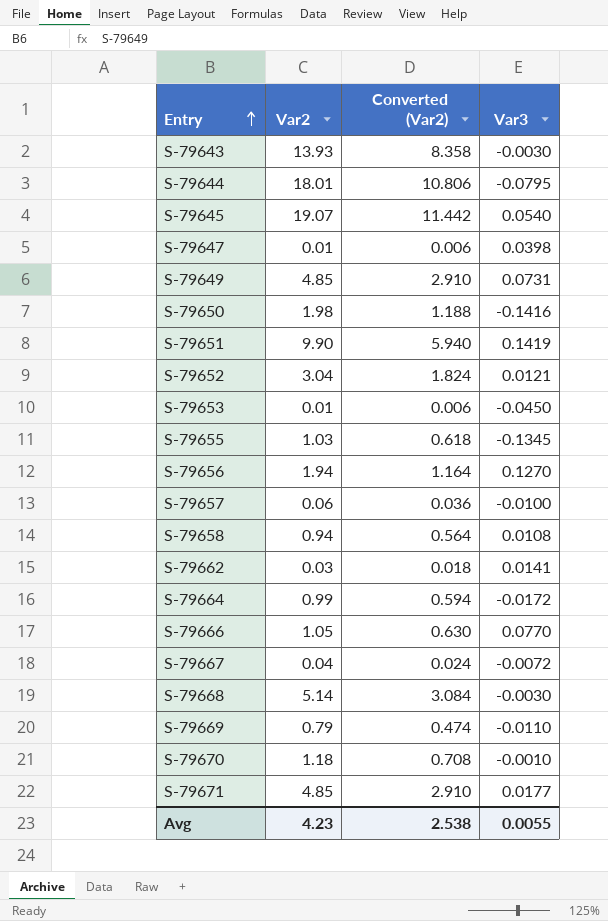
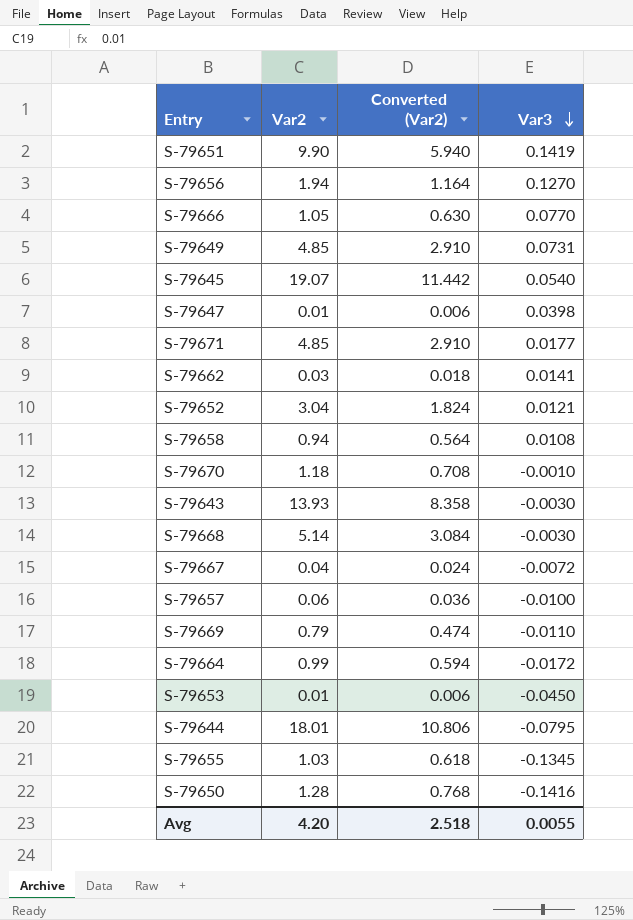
row order: Entry ascending -> Var3 descending
S-79650 | Var2: 1.98 -> 1.28
S-79650 | Converted (Var2): 1.188 -> 0.768
Avg | Var2: 4.23 -> 4.20
Avg | Converted (Var2): 2.538 -> 2.518

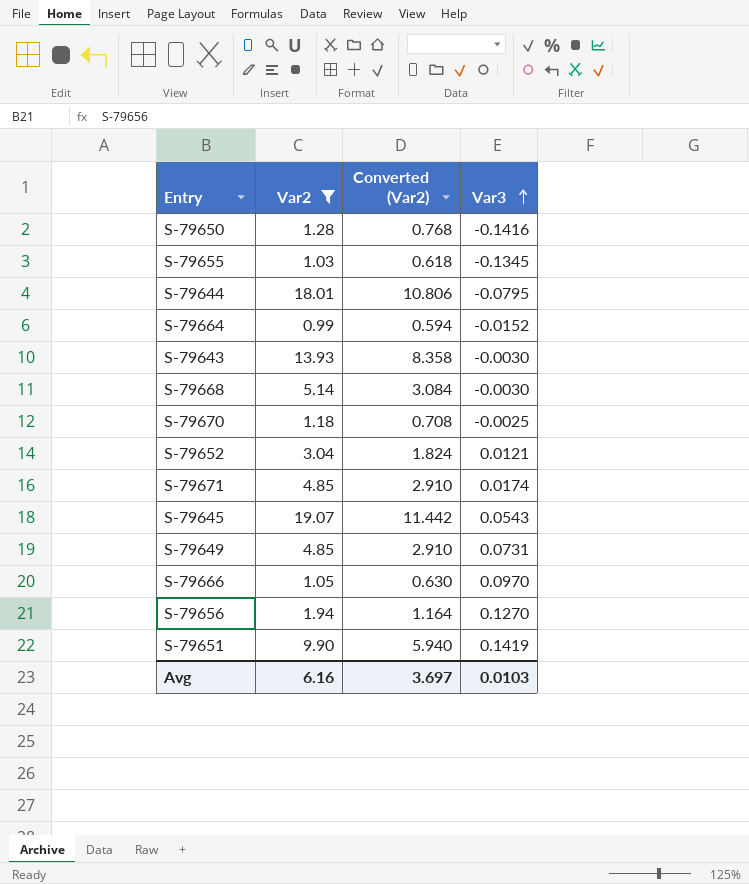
filter: none -> Var2 >= 0.99
row order: Var3 descending -> Var3 ascending
S-79664 | Var3: -0.0172 -> -0.0152
S-79670 | Var3: -0.0010 -> -0.0025
S-79671 | Var3: 0.0177 -> 0.0174
S-79645 | Var3: 0.0540 -> 0.0543
S-79666 | Var3: 0.0770 -> 0.0970
Avg | Var2: 4.20 -> 6.16
Avg | Converted (Var2): 2.518 -> 3.697
Avg | Var3: 0.0055 -> 0.0103

